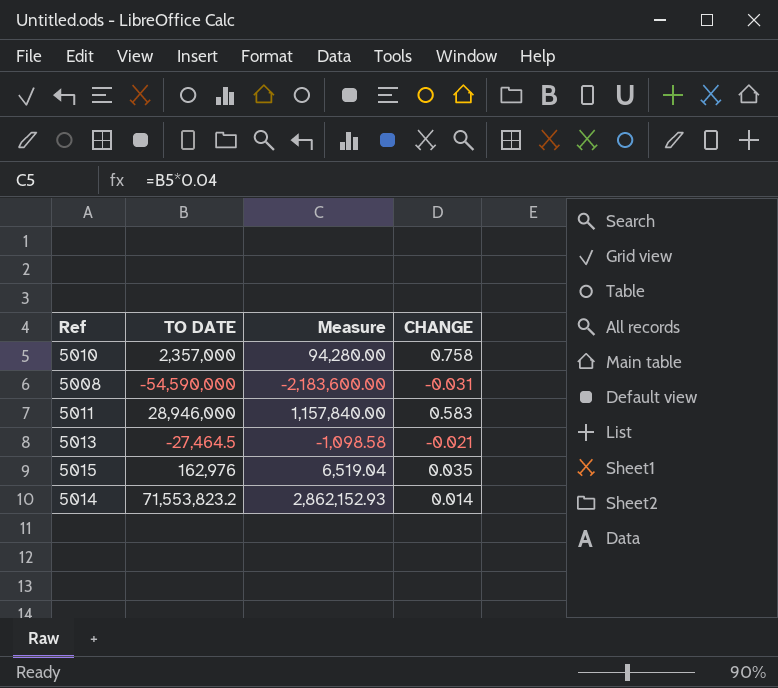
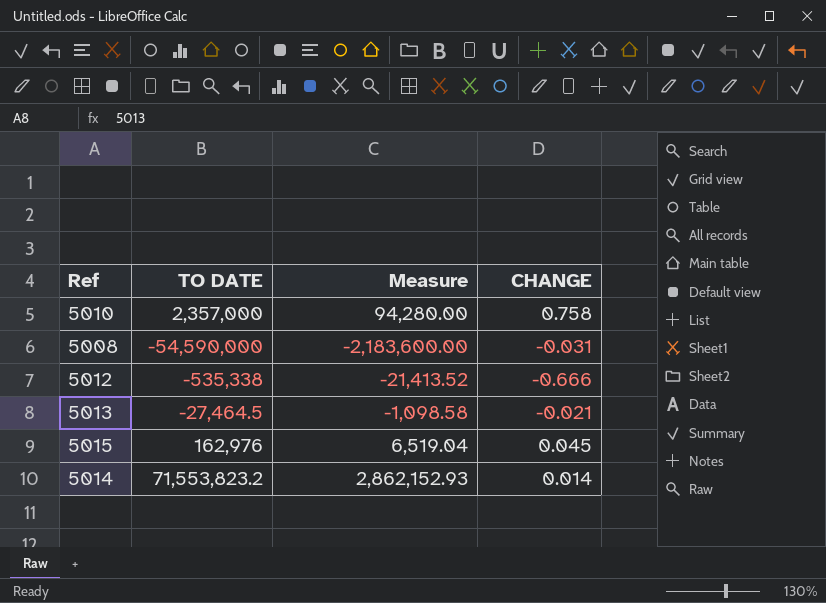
row 5011: 28,946,000 | 1,157,840.00 | 0.583 -> none
row 5012: none -> -535,338 | -21,413.52 | -0.666
5015 | CHANGE: 0.035 -> 0.045

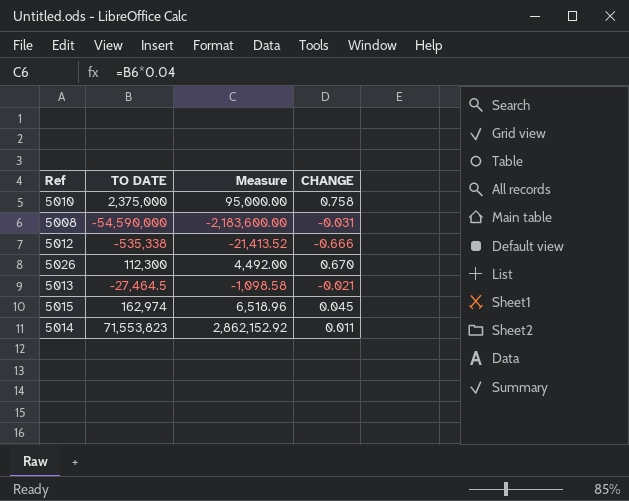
5010 | TO DATE: 2,357,000 -> 2,375,000
5010 | Measure: 94,280.00 -> 95,000.00
row 5026: none -> 112,300 | 4,492.00 | 0.670
5015 | TO DATE: 162,976 -> 162,974
5015 | Measure: 6,519.04 -> 6,518.96
5014 | TO DATE: 71,553,823.2 -> 71,553,823
5014 | Measure: 2,862,152.93 -> 2,862,152.92
5014 | CHANGE: 0.014 -> 0.011

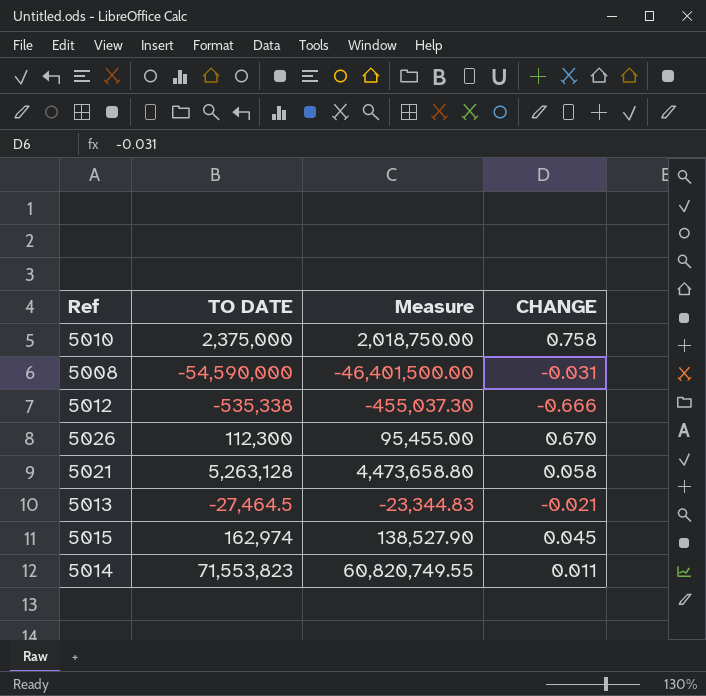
column Measure | formula: [TO DATE] * 0.04 -> [TO DATE] * 0.85
row 5021: none -> 5,263,128 | 4,473,658.80 | 0.058

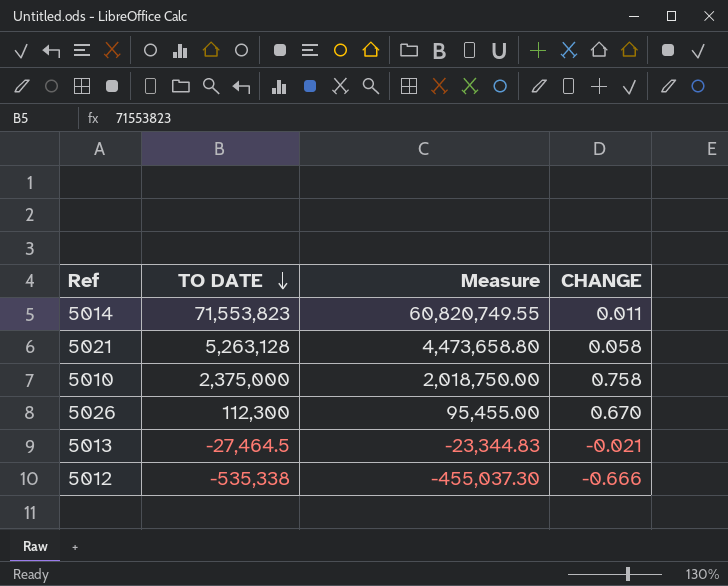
row order: none -> TO DATE descending
row 5008: -54,590,000 | -46,401,500.00 | -0.031 -> none
row 5015: 162,974 | 138,527.90 | 0.045 -> none

